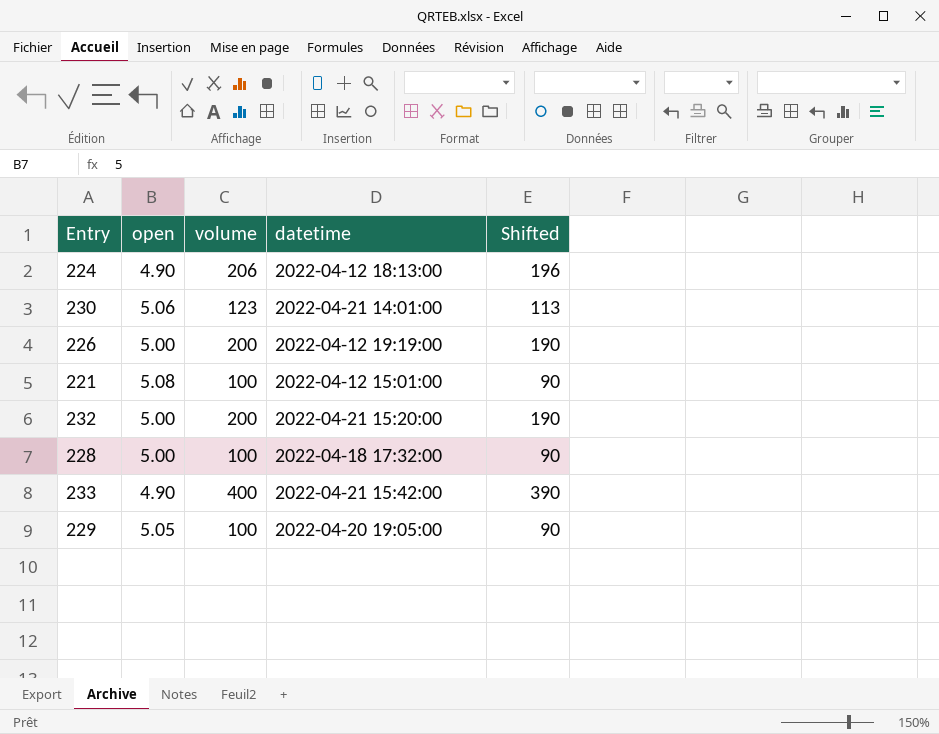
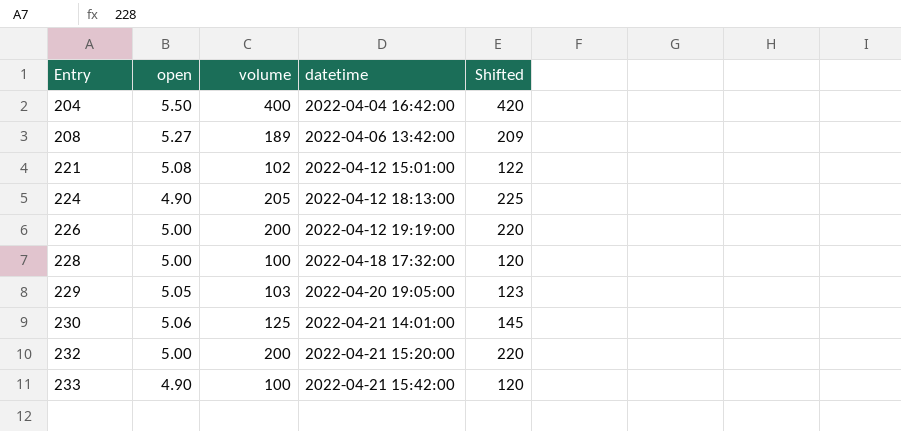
row order: none -> Entry ascending
column Shifted | formula: [volume] - 10 -> [volume] + 20
row 204: none -> 5.50 | 400 | 2022-04-04 16:42:00 | 420
row 208: none -> 5.27 | 189 | 2022-04-06 13:42:00 | 209
221 | volume: 100 -> 102
224 | volume: 206 -> 205
229 | volume: 100 -> 103
230 | volume: 123 -> 125
233 | volume: 400 -> 100

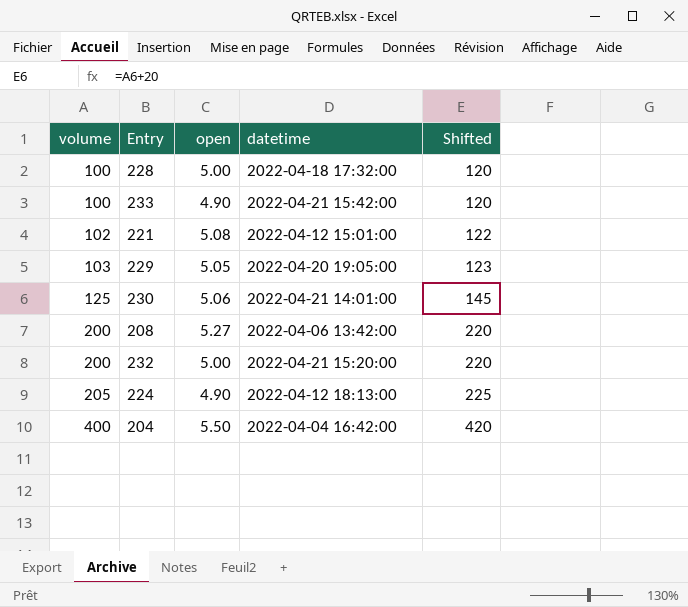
row order: Entry ascending -> volume ascending
column volume | position: 3 -> 1
row 226: 5.00 | 200 | 2022-04-12 19:19:00 | 220 -> none
208 | volume: 189 -> 200
208 | Shifted: 209 -> 220

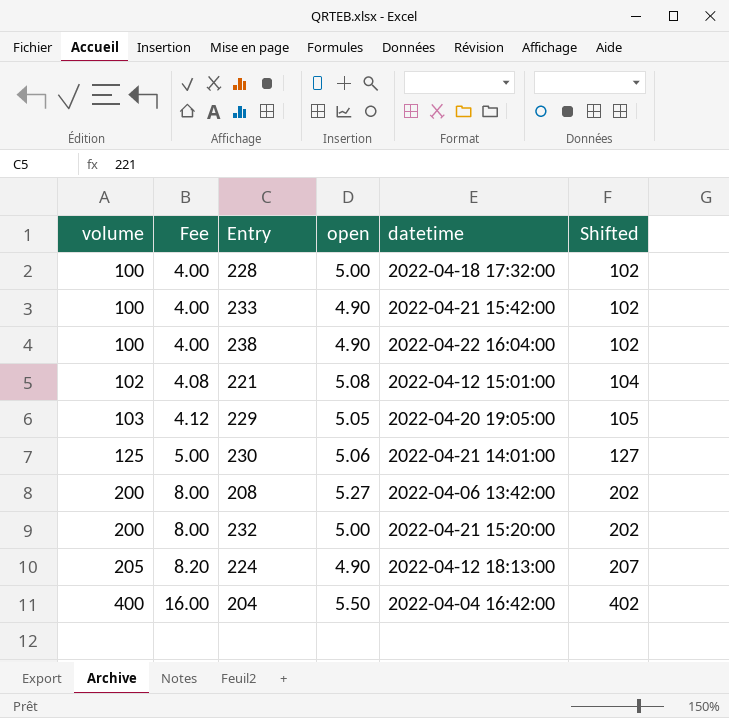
column Fee | formula: none -> [volume] * 0.04
column Shifted | formula: [volume] + 20 -> [volume] + 2
row 238: none -> 100 | 4.00 | 4.90 | 2022-04-22 16:04:00 | 102

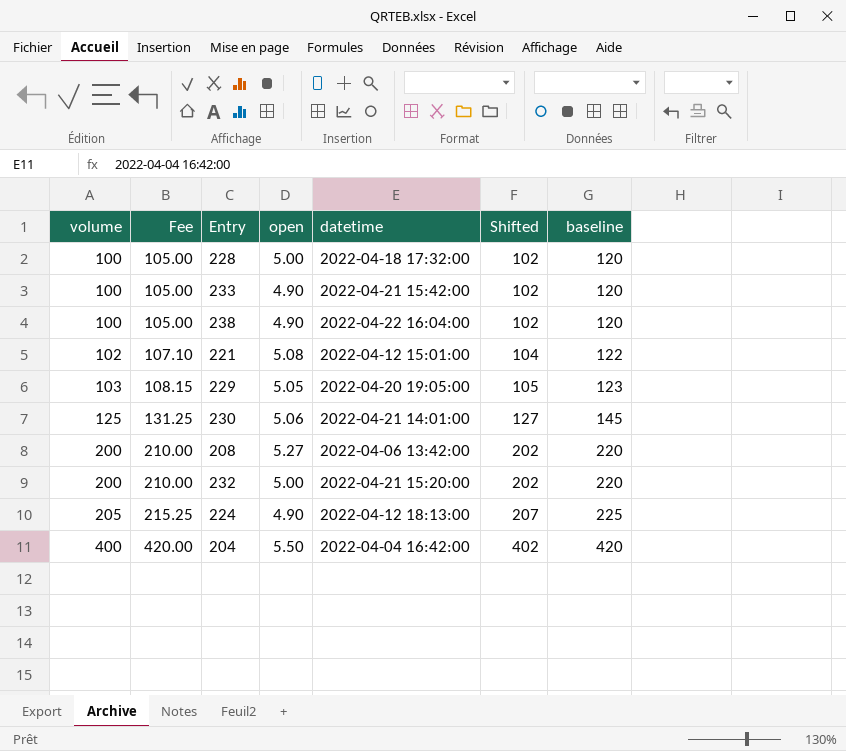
column Fee | formula: [volume] * 0.04 -> [volume] * 1.05
column baseline | formula: none -> [volume] + 20

